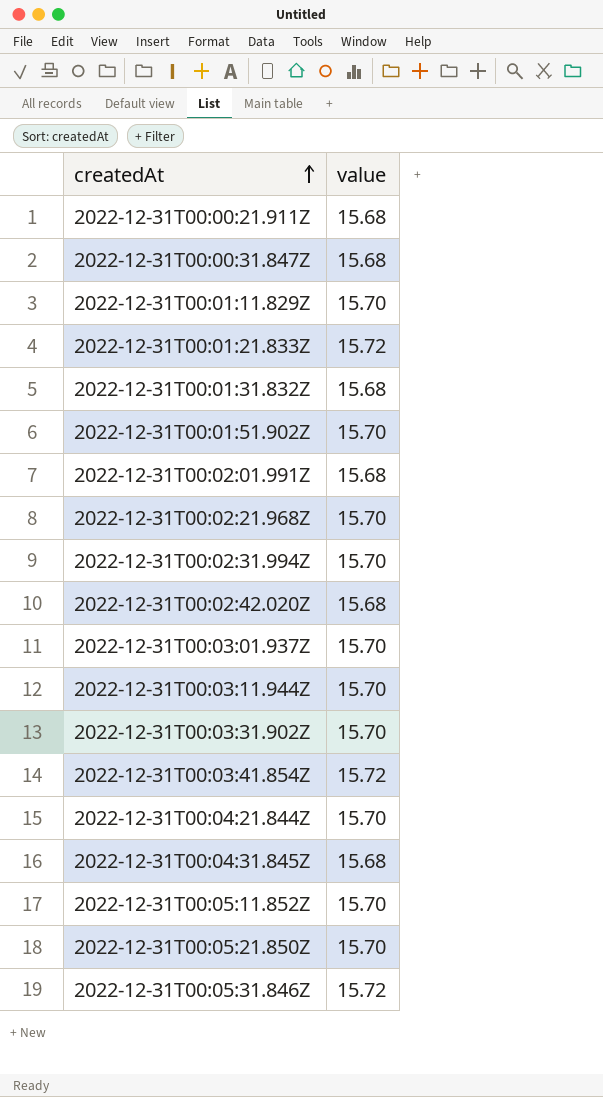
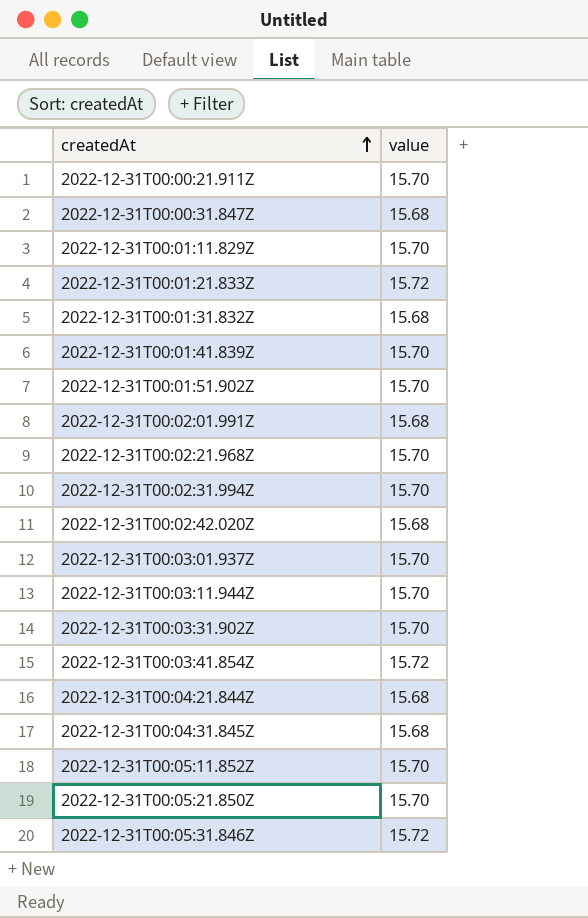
2022-12-31T00:00:21.911Z | value: 15.68 -> 15.70
row 2022-12-31T00:01:41.839Z: none -> 15.70
2022-12-31T00:04:21.844Z | value: 15.70 -> 15.68

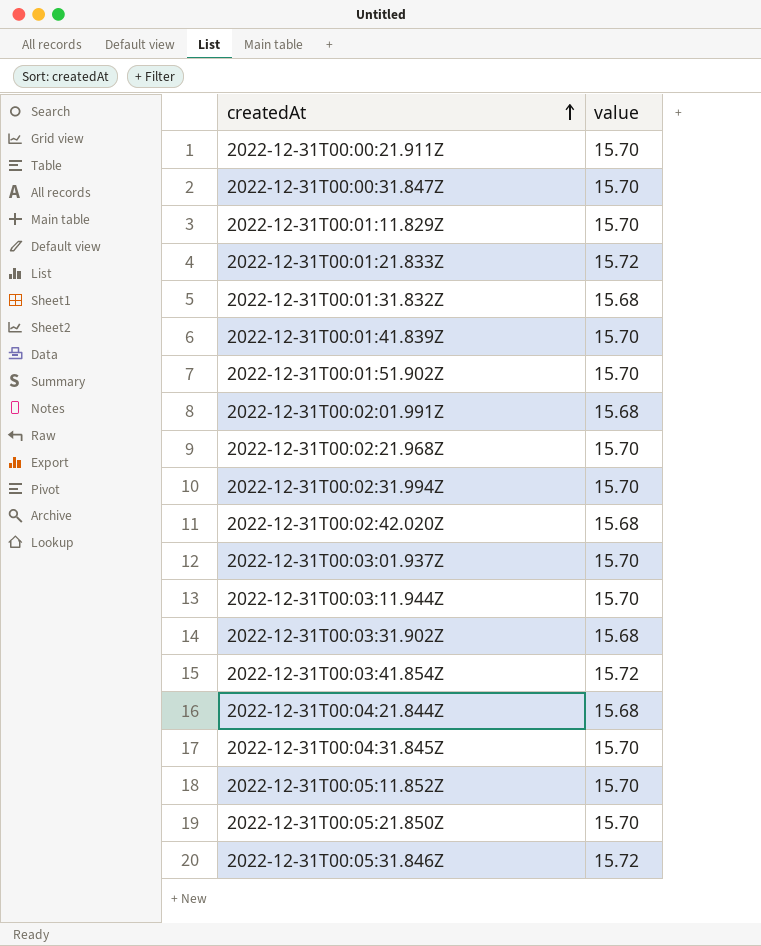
2022-12-31T00:00:31.847Z | value: 15.68 -> 15.70
2022-12-31T00:03:31.902Z | value: 15.70 -> 15.68
2022-12-31T00:04:31.845Z | value: 15.68 -> 15.70

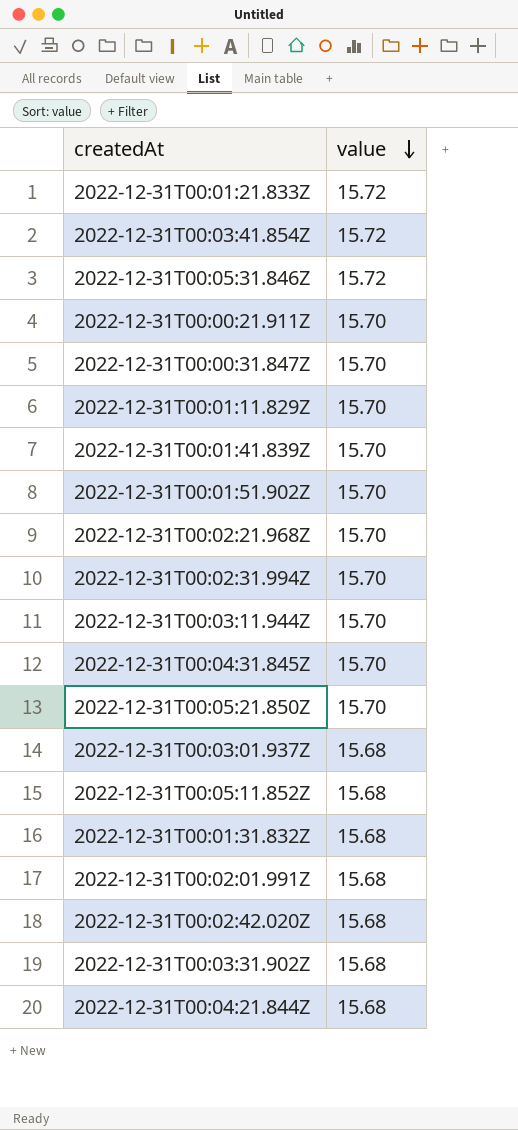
row order: createdAt ascending -> value descending
2022-12-31T00:03:01.937Z | value: 15.70 -> 15.68
2022-12-31T00:05:11.852Z | value: 15.70 -> 15.68

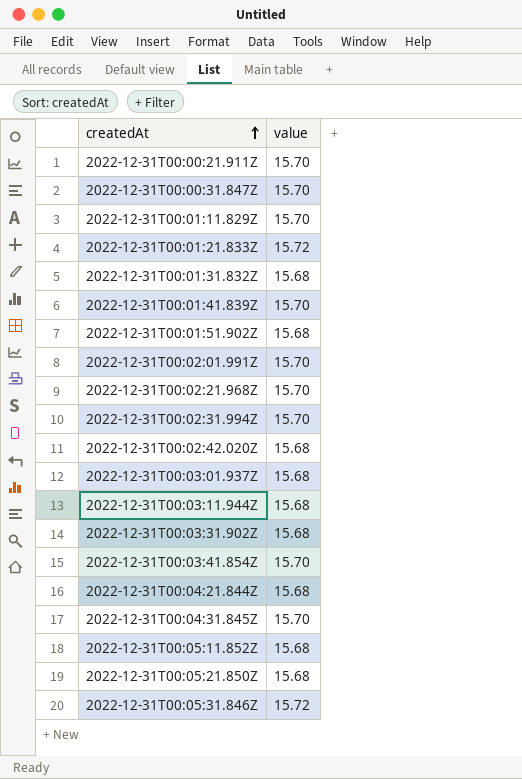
row order: value descending -> createdAt ascending
2022-12-31T00:01:51.902Z | value: 15.70 -> 15.68
2022-12-31T00:02:01.991Z | value: 15.68 -> 15.70
2022-12-31T00:03:11.944Z | value: 15.70 -> 15.68
2022-12-31T00:03:41.854Z | value: 15.72 -> 15.70
2022-12-31T00:05:21.850Z | value: 15.70 -> 15.68

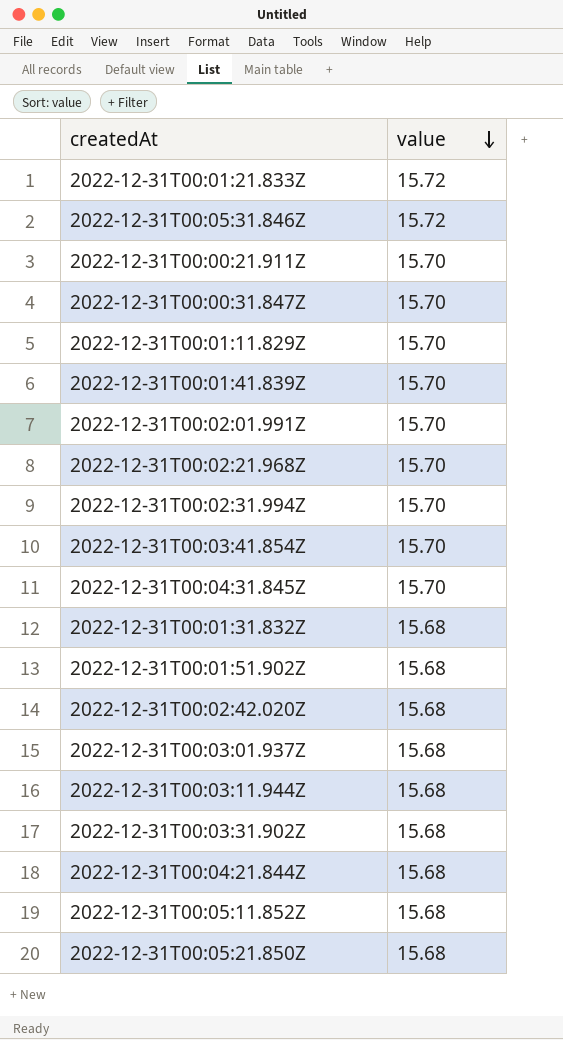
row order: createdAt ascending -> value descending

